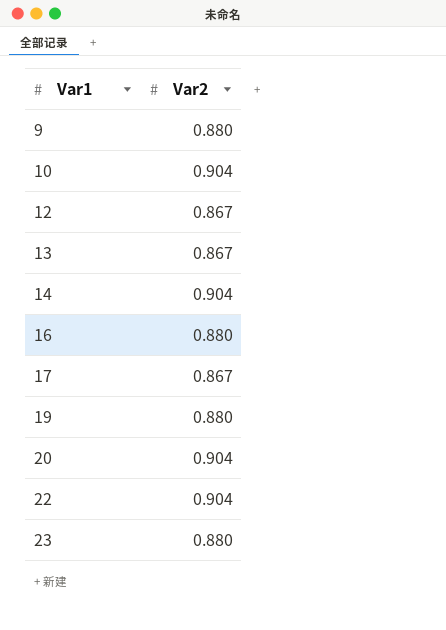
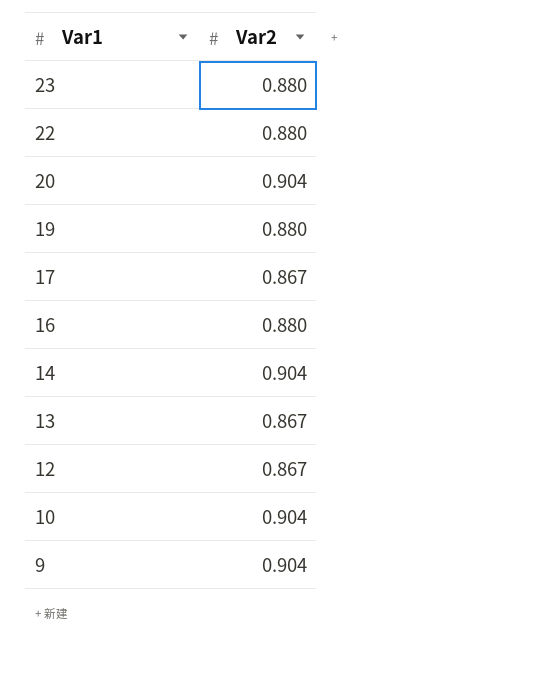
row order: Var1 ascending -> Var1 descending
22 | Var2: 0.904 -> 0.880
9 | Var2: 0.880 -> 0.904

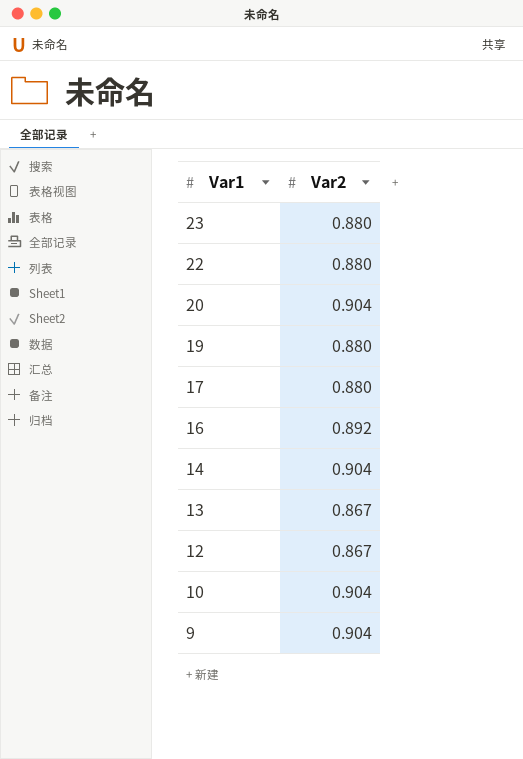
17 | Var2: 0.867 -> 0.880
16 | Var2: 0.880 -> 0.892

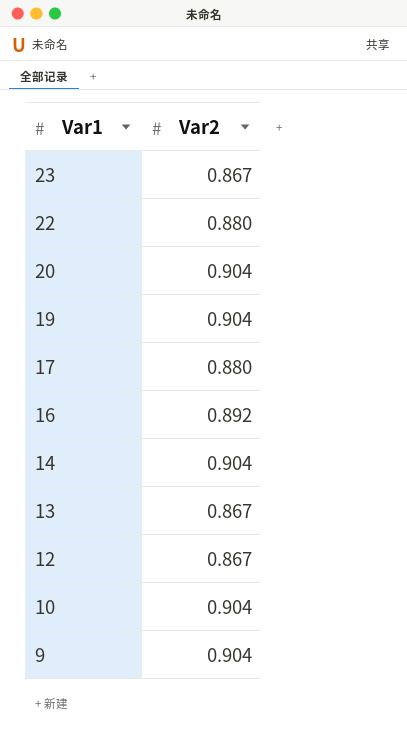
23 | Var2: 0.880 -> 0.867
19 | Var2: 0.880 -> 0.904

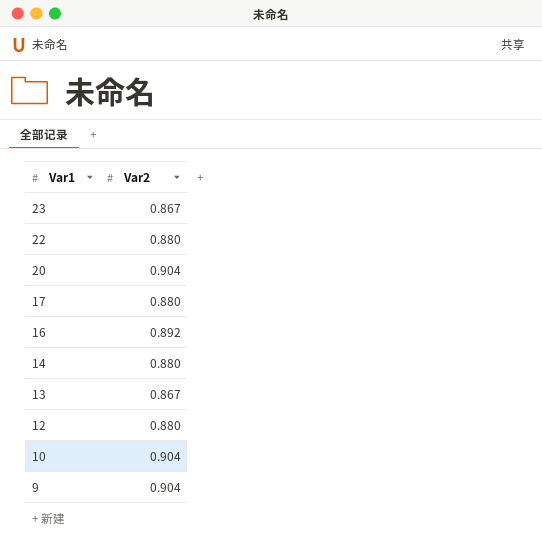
row 19: 0.904 -> none
14 | Var2: 0.904 -> 0.880
12 | Var2: 0.867 -> 0.880

